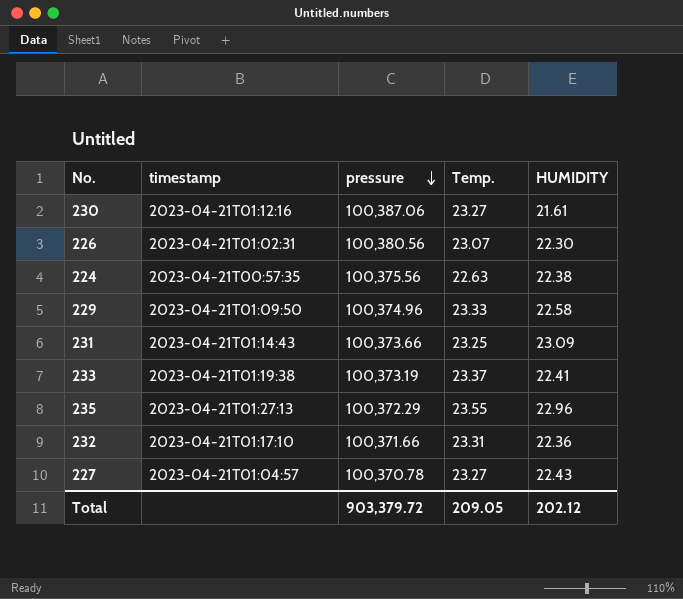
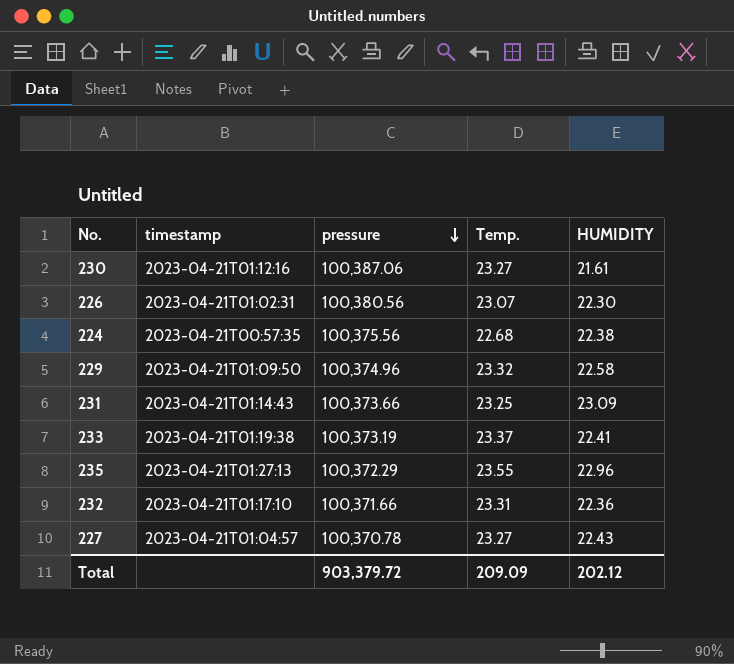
224 | Temp.: 22.63 -> 22.68
229 | Temp.: 23.33 -> 23.32
Total | Temp.: 209.05 -> 209.09

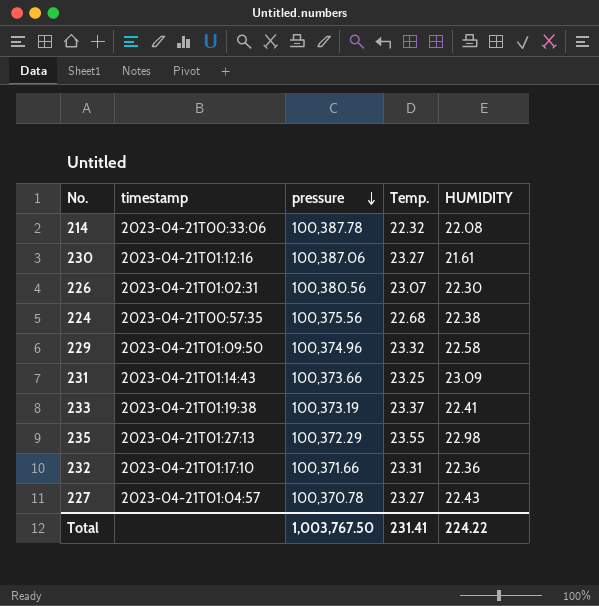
row 214: none -> 2023-04-21T00:33:06 | 100,387.78 | 22.32 | 22.08
235 | HUMIDITY: 22.96 -> 22.98
Total | pressure: 903,379.72 -> 1,003,767.50
Total | Temp.: 209.09 -> 231.41
Total | HUMIDITY: 202.12 -> 224.22

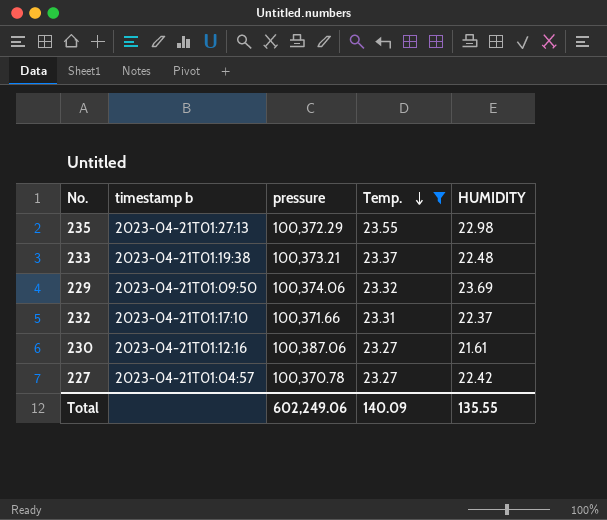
filter: none -> Temp. >= 23.27
row order: pressure descending -> Temp. descending
column name: timestamp -> timestamp b
233 | pressure: 100,373.19 -> 100,373.21
233 | HUMIDITY: 22.41 -> 22.48
229 | pressure: 100,374.96 -> 100,374.06
229 | HUMIDITY: 22.58 -> 23.69
232 | HUMIDITY: 22.36 -> 22.37
227 | HUMIDITY: 22.43 -> 22.42
Total | pressure: 1,003,767.50 -> 602,249.06
Total | Temp.: 231.41 -> 140.09
Total | HUMIDITY: 224.22 -> 135.55

